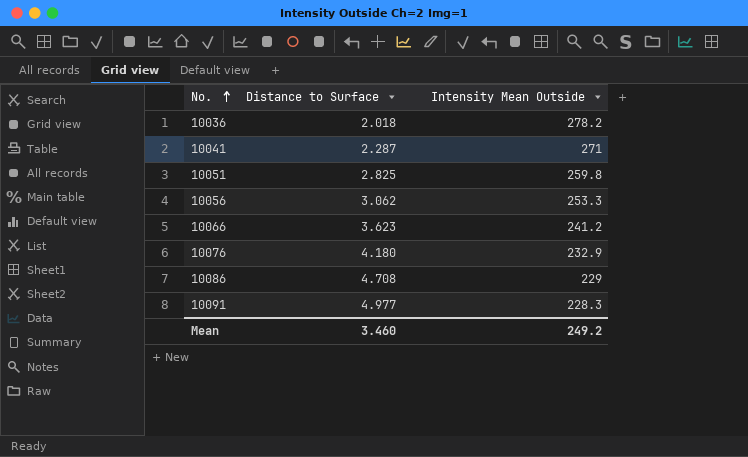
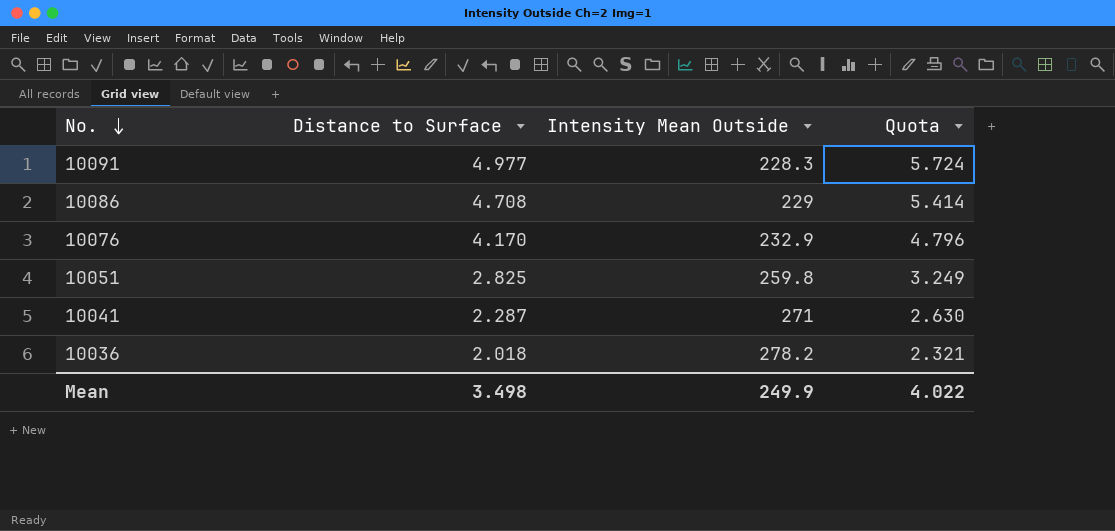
row order: No. ascending -> No. descending
column Quota | formula: none -> [Distance to Surface] * 1.15
row 10056: 3.062 | 253.3 -> none
row 10066: 3.623 | 241.2 -> none
10076 | Distance to Surface: 4.180 -> 4.170
Mean | Distance to Surface: 3.460 -> 3.498
Mean | Intensity Mean Outside: 249.2 -> 249.9

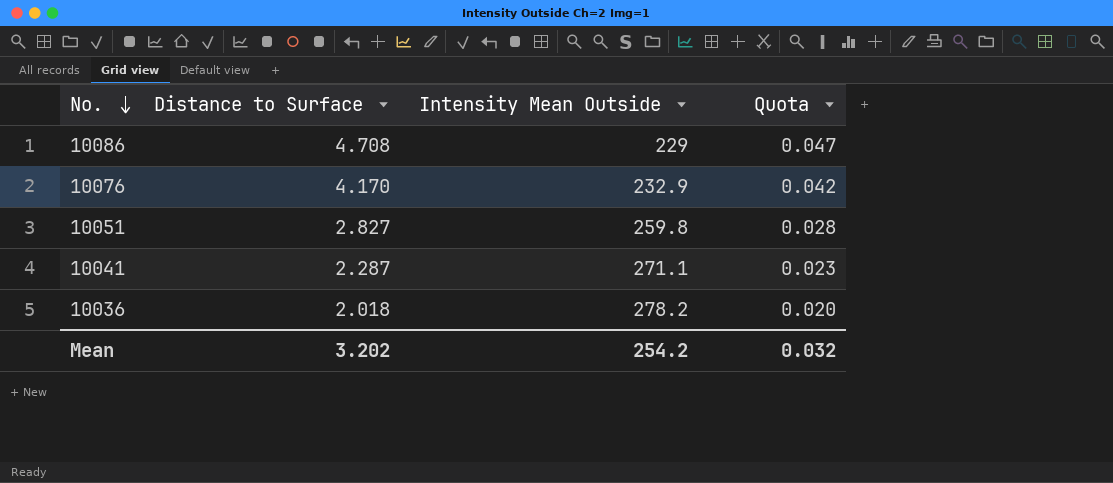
column Quota | formula: [Distance to Surface] * 1.15 -> [Distance to Surface] * 0.01
row 10091: 4.977 | 228.3 | 5.724 -> none
10051 | Distance to Surface: 2.825 -> 2.827
10041 | Intensity Mean Outside: 271 -> 271.1
Mean | Distance to Surface: 3.498 -> 3.202
Mean | Intensity Mean Outside: 249.9 -> 254.2
Mean | Quota: 4.022 -> 0.032

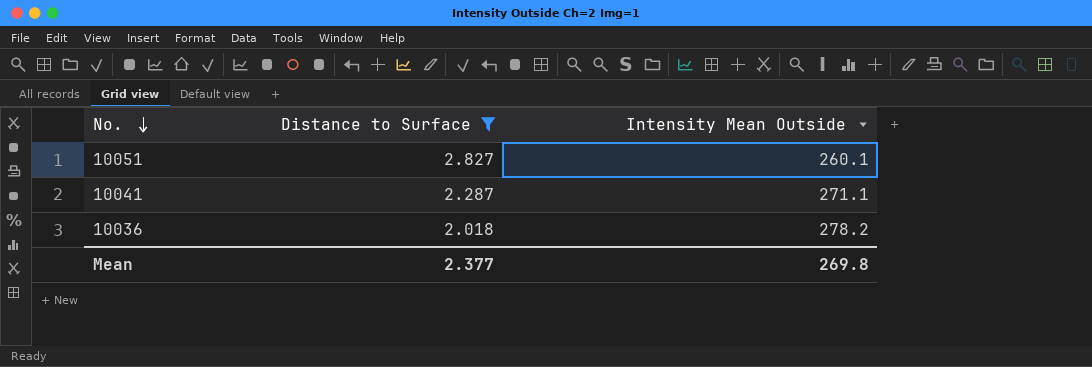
filter: none -> Distance to Surface <= 2.827
column Quota | formula: [Distance to Surface] * 0.01 -> none
10051 | Intensity Mean Outside: 259.8 -> 260.1
Mean | Distance to Surface: 3.202 -> 2.377
Mean | Intensity Mean Outside: 254.2 -> 269.8

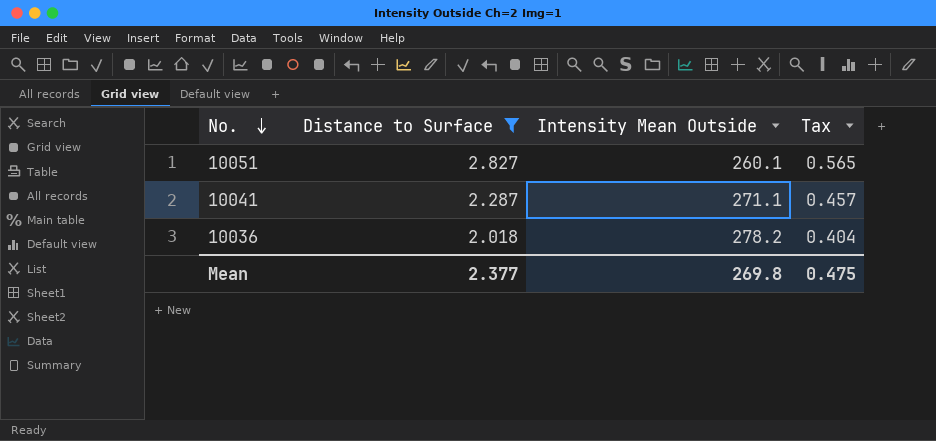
column Tax | formula: none -> [Distance to Surface] * 0.2

